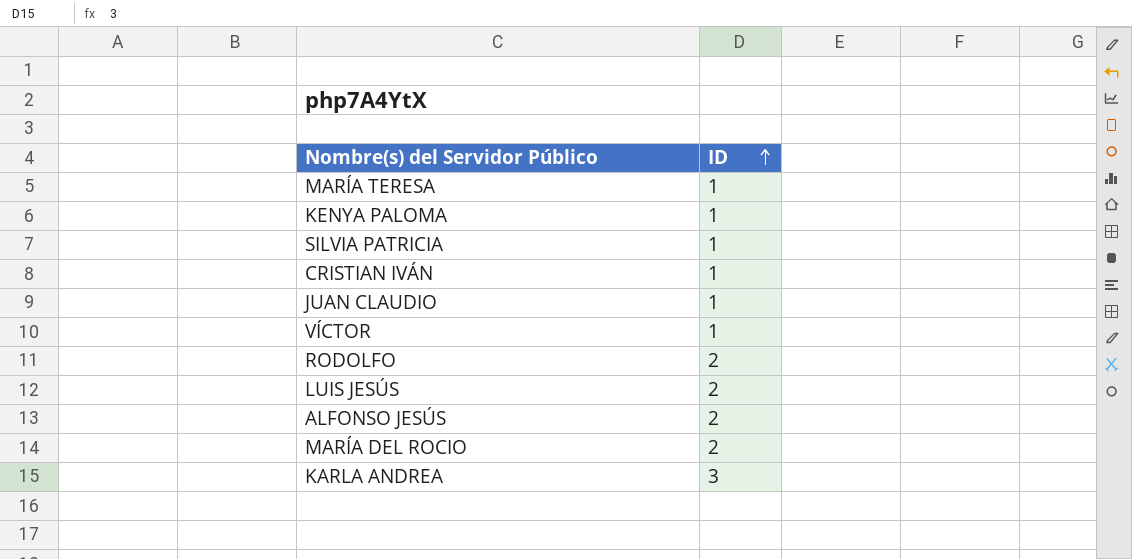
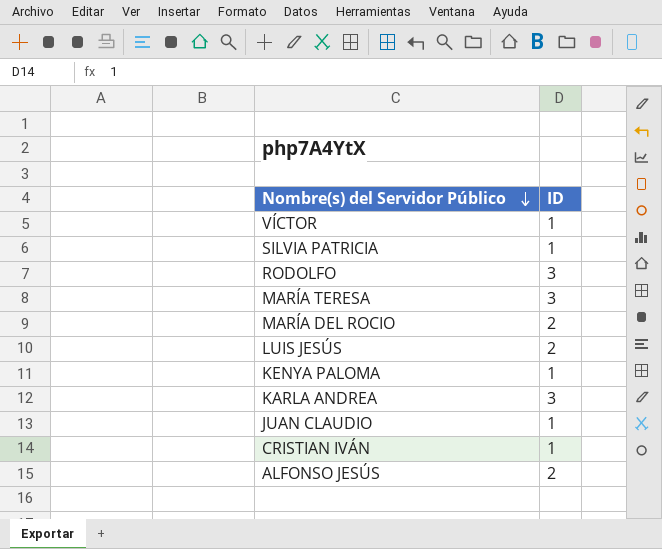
row order: ID ascending -> Nombre(s) del Servidor Público descending
RODOLFO | ID: 2 -> 3
MARÍA TERESA | ID: 1 -> 3

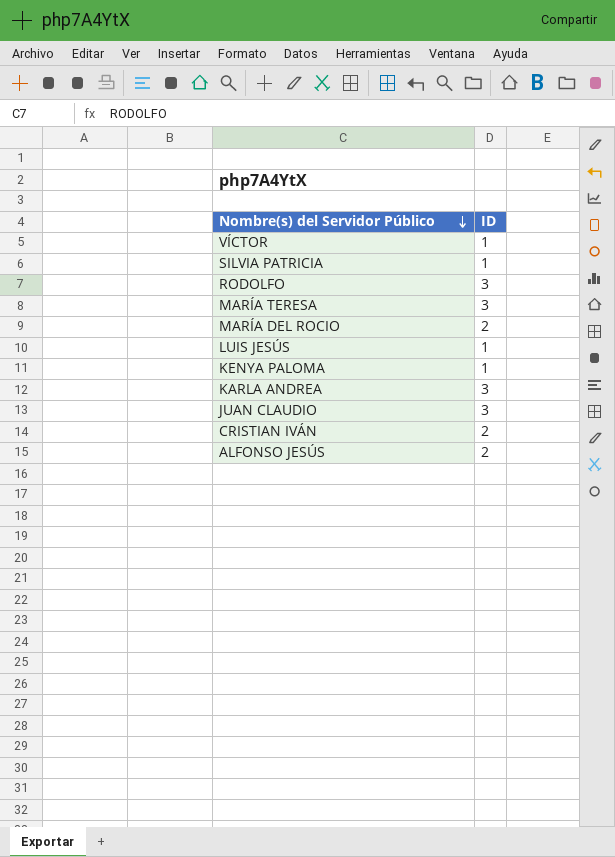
LUIS JESÚS | ID: 2 -> 1
JUAN CLAUDIO | ID: 1 -> 3
CRISTIAN IVÁN | ID: 1 -> 2

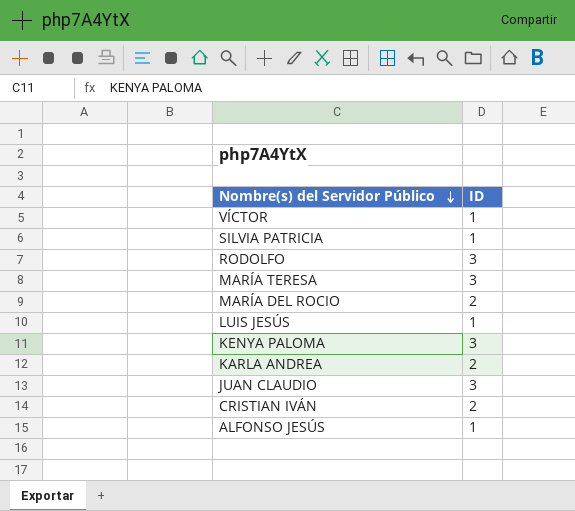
KENYA PALOMA | ID: 1 -> 3
KARLA ANDREA | ID: 3 -> 2
ALFONSO JESÚS | ID: 2 -> 1

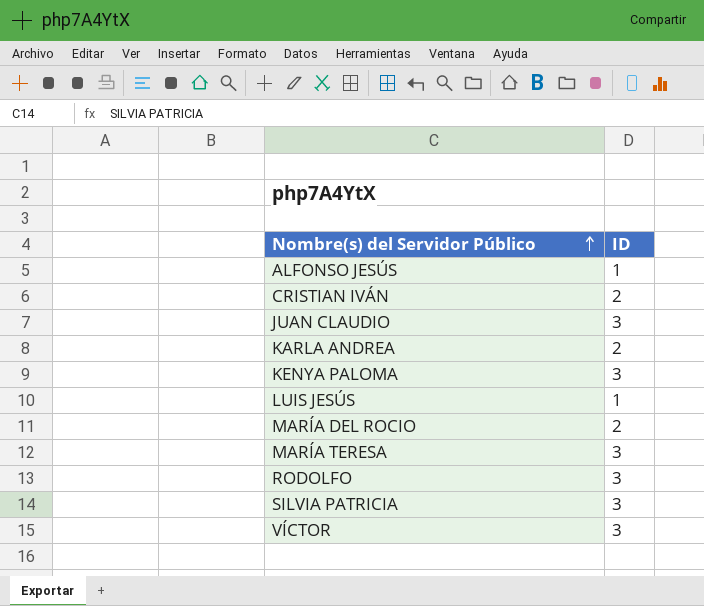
row order: Nombre(s) del Servidor Público descending -> Nombre(s) del Servidor Público ascending
SILVIA PATRICIA | ID: 1 -> 3
VÍCTOR | ID: 1 -> 3

